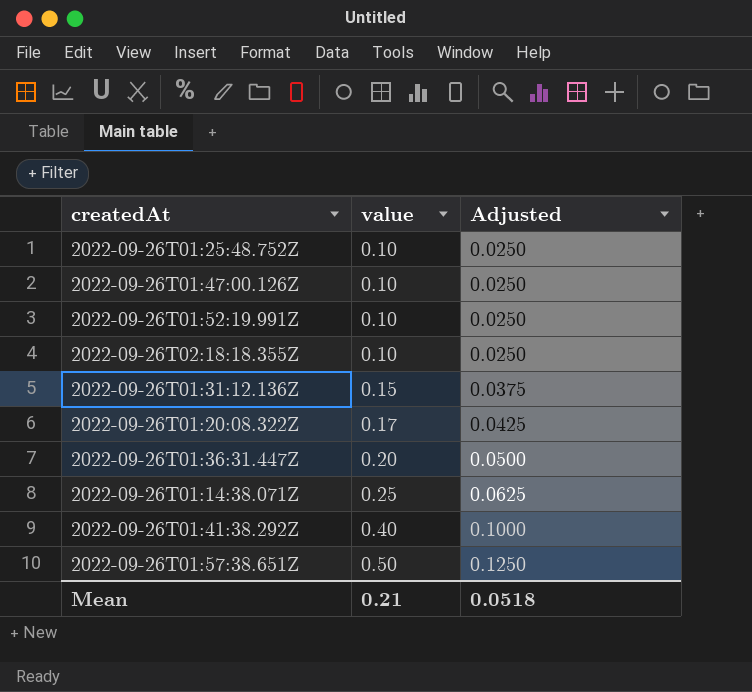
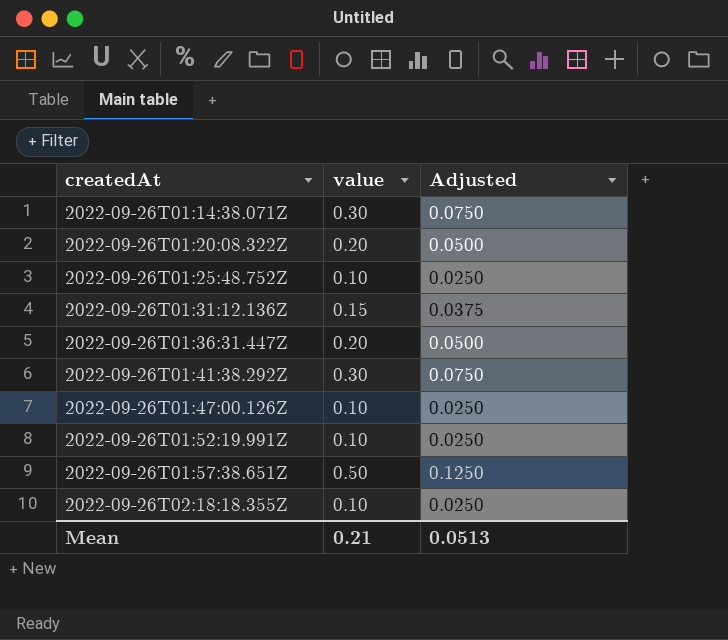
row order: value ascending -> createdAt ascending
2022-09-26T01:14:38.071Z | value: 0.25 -> 0.30
2022-09-26T01:14:38.071Z | Adjusted: 0.0625 -> 0.0750
2022-09-26T01:20:08.322Z | value: 0.17 -> 0.20
2022-09-26T01:20:08.322Z | Adjusted: 0.0425 -> 0.0500
2022-09-26T01:41:38.292Z | value: 0.40 -> 0.30
2022-09-26T01:41:38.292Z | Adjusted: 0.1000 -> 0.0750
Mean | Adjusted: 0.0518 -> 0.0513

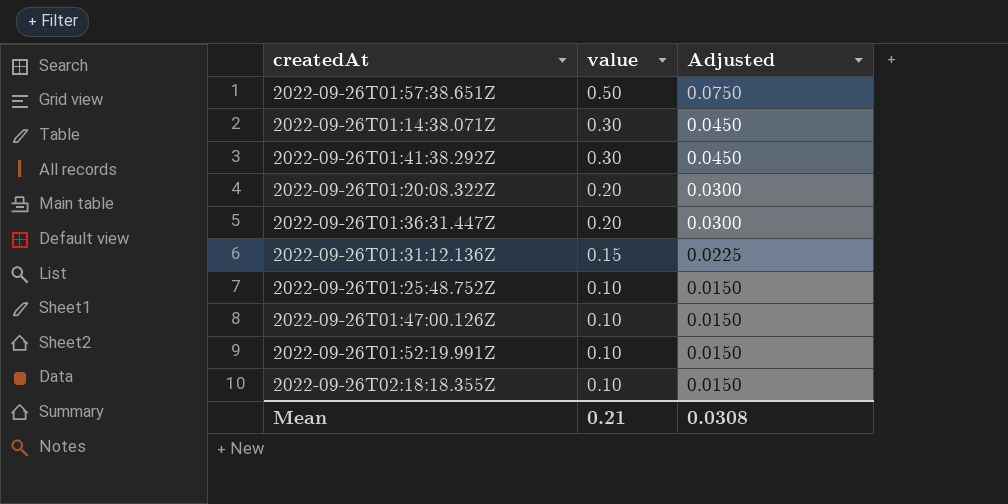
row order: createdAt ascending -> value descending
column Adjusted | formula: [value] * 0.25 -> [value] * 0.15
Mean | Adjusted: 0.0513 -> 0.0308

